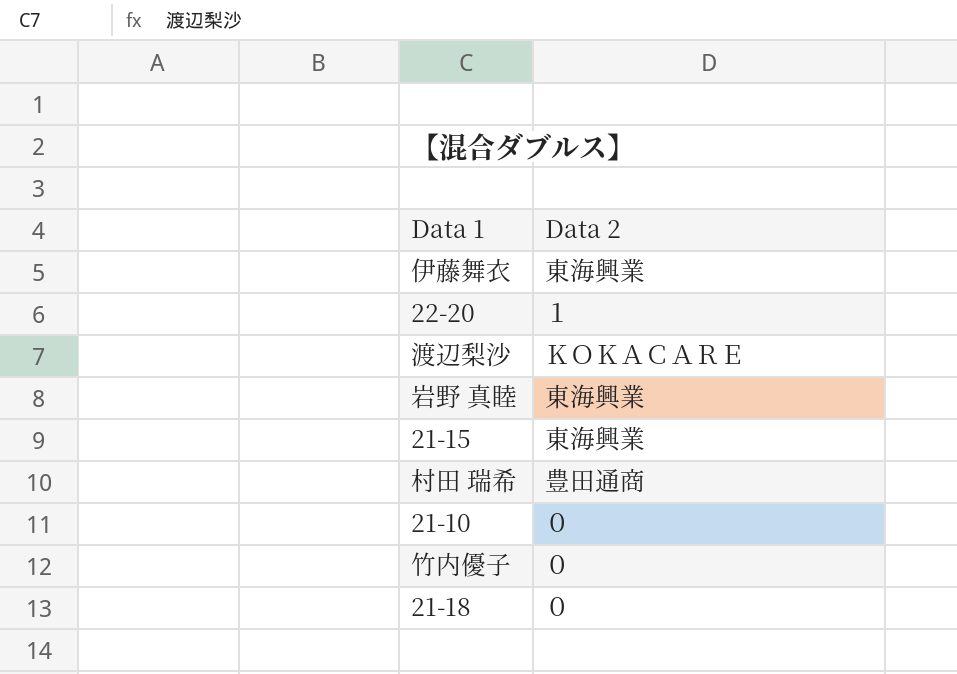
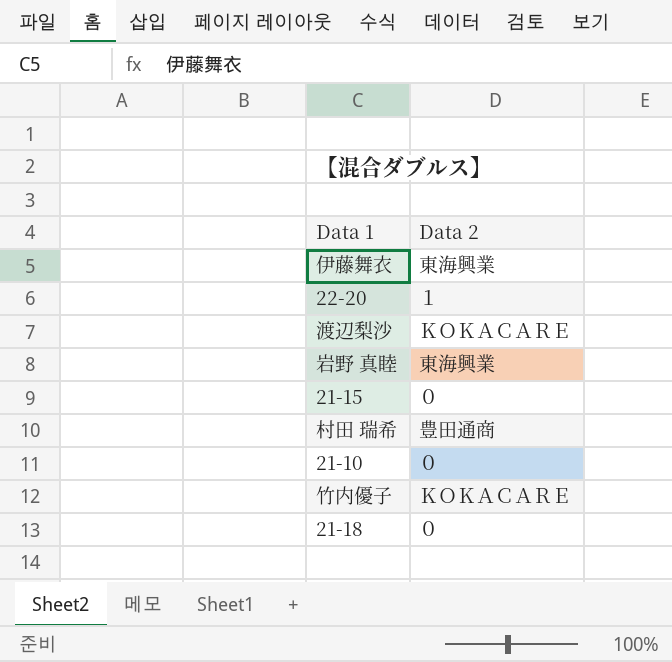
21-15 | Data 2: 東海興業 -> ０
竹内優子 | Data 2: ０ -> ＫＯＫＡＣＡＲＥ

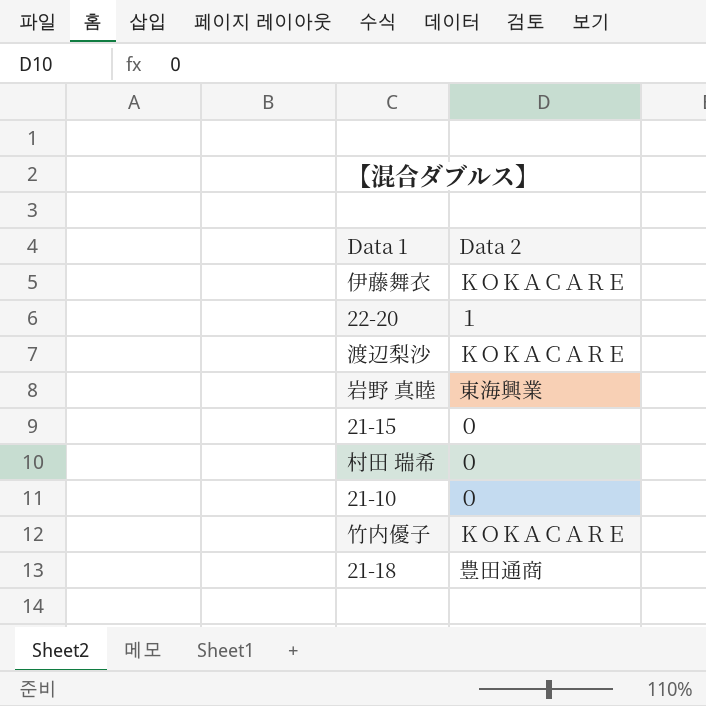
伊藤舞衣 | Data 2: 東海興業 -> ＫＯＫＡＣＡＲＥ
村田 瑞希 | Data 2: 豊田通商 -> ０
21-18 | Data 2: ０ -> 豊田通商

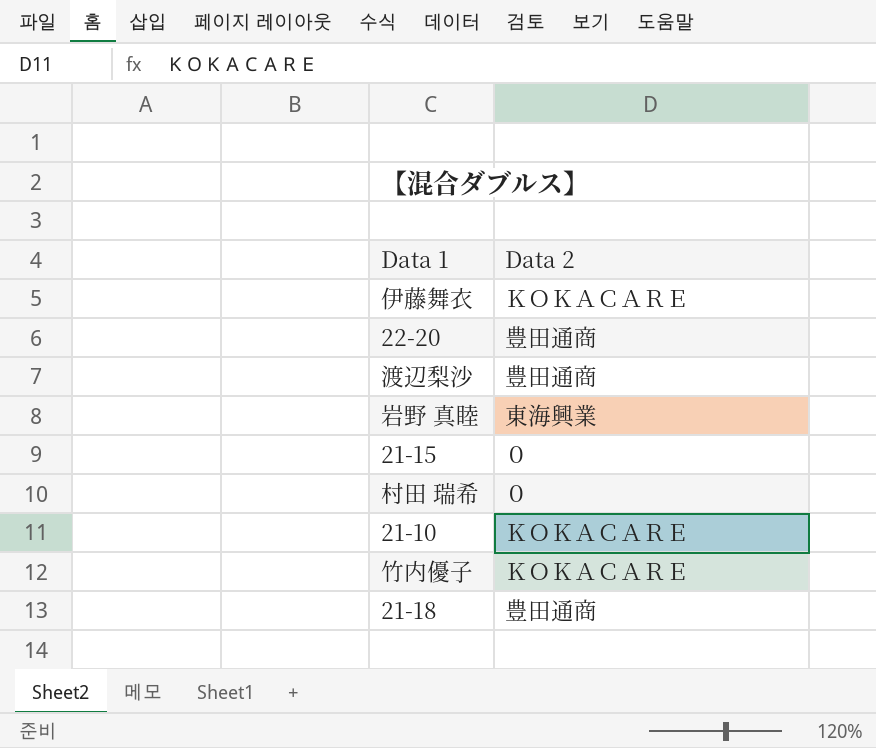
22-20 | Data 2: １ -> 豊田通商
渡辺梨沙 | Data 2: ＫＯＫＡＣＡＲＥ -> 豊田通商
21-10 | Data 2: ０ -> ＫＯＫＡＣＡＲＥ

